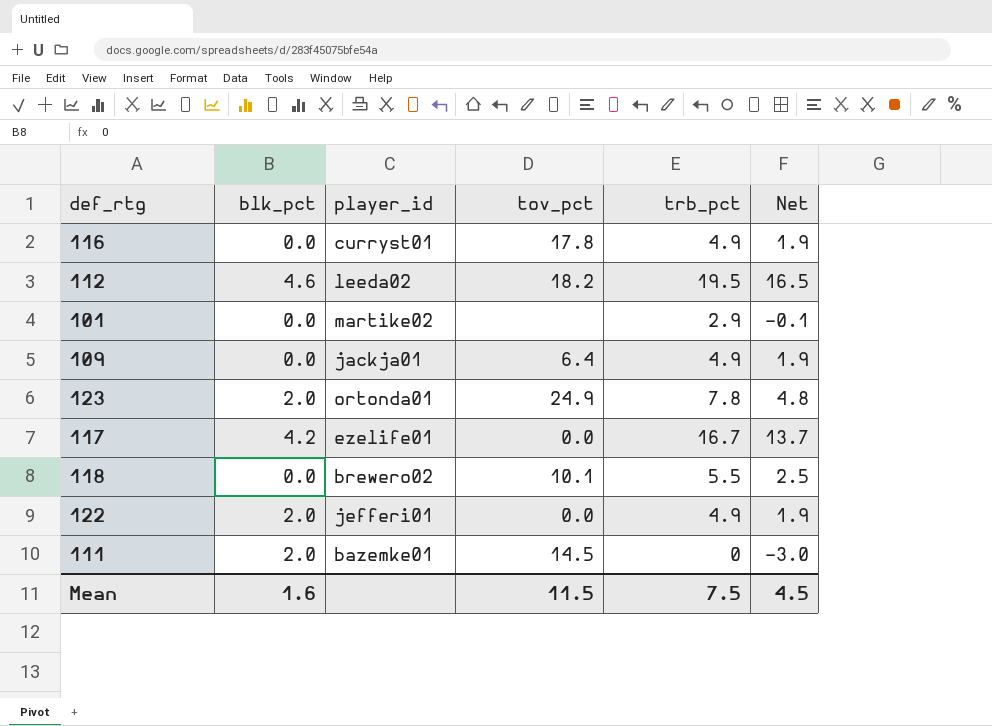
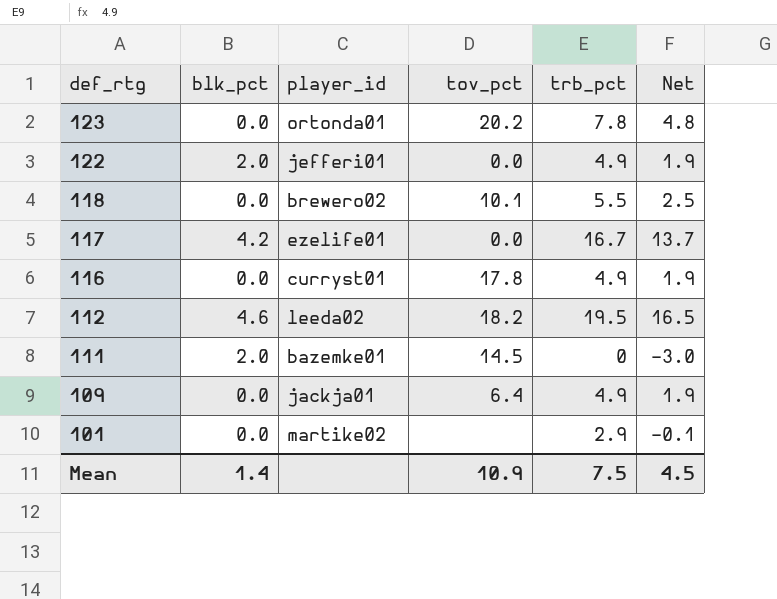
row order: none -> def_rtg descending
123 | blk_pct: 2.0 -> 0.0
123 | tov_pct: 24.9 -> 20.2
Mean | blk_pct: 1.6 -> 1.4
Mean | tov_pct: 11.5 -> 10.9

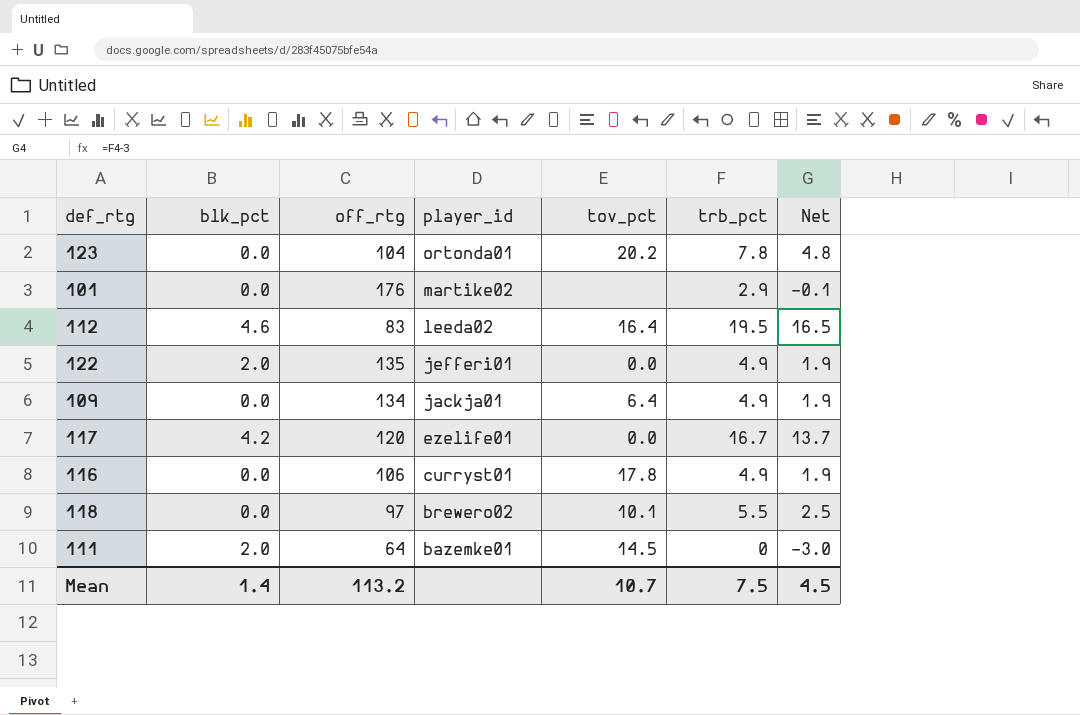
row order: def_rtg descending -> player_id descending
column off_rtg | position: none -> 3
112 | tov_pct: 18.2 -> 16.4
Mean | tov_pct: 10.9 -> 10.7

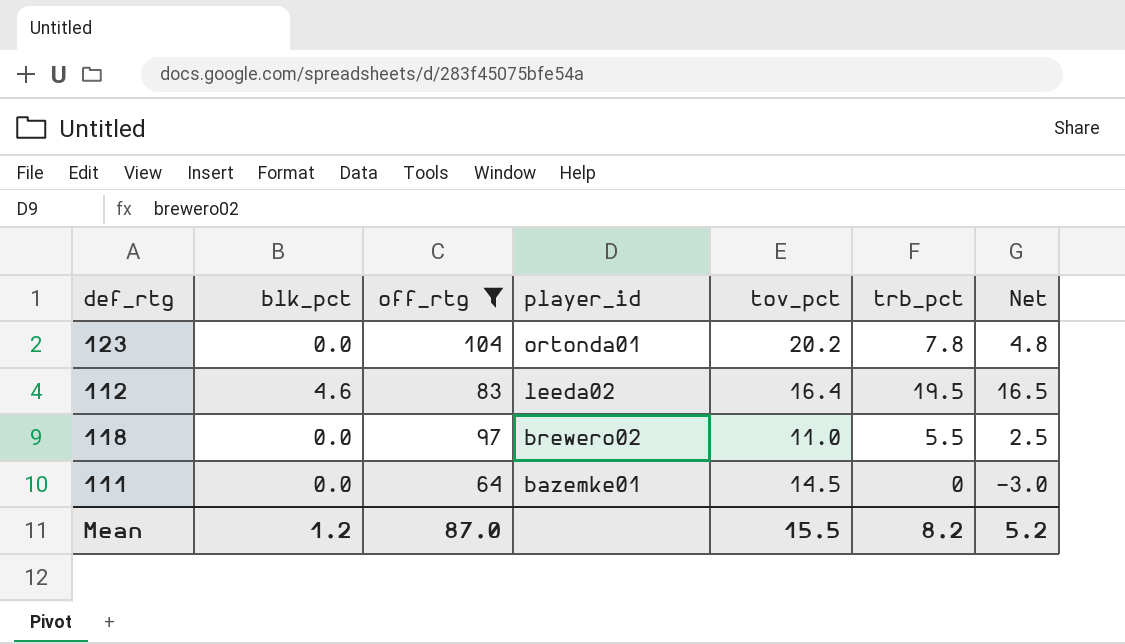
filter: none -> off_rtg <= 104
118 | tov_pct: 10.1 -> 11.0
111 | blk_pct: 2.0 -> 0.0
Mean | blk_pct: 1.4 -> 1.2
Mean | off_rtg: 113.2 -> 87.0
Mean | tov_pct: 10.7 -> 15.5
Mean | trb_pct: 7.5 -> 8.2
Mean | Net: 4.5 -> 5.2

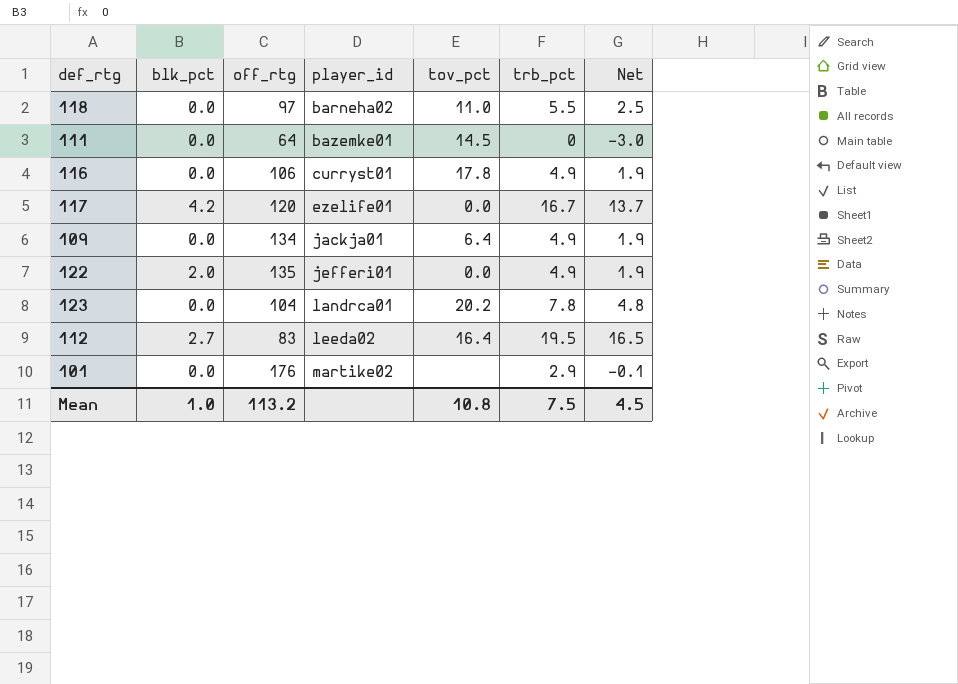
filter: off_rtg <= 104 -> none
row order: player_id descending -> player_id ascending
118 | player_id: brewero02 -> barneha02
123 | player_id: ortonda01 -> landrca01
112 | blk_pct: 4.6 -> 2.7
Mean | blk_pct: 1.2 -> 1.0
Mean | off_rtg: 87.0 -> 113.2
Mean | tov_pct: 15.5 -> 10.8
Mean | trb_pct: 8.2 -> 7.5
Mean | Net: 5.2 -> 4.5

